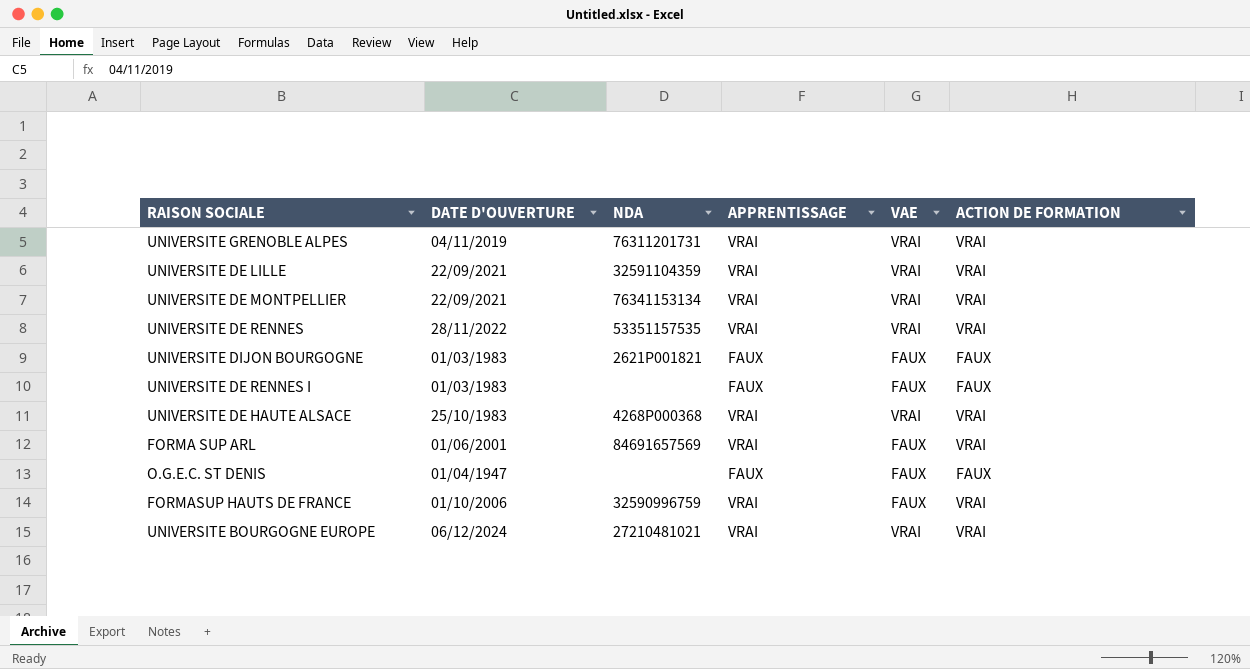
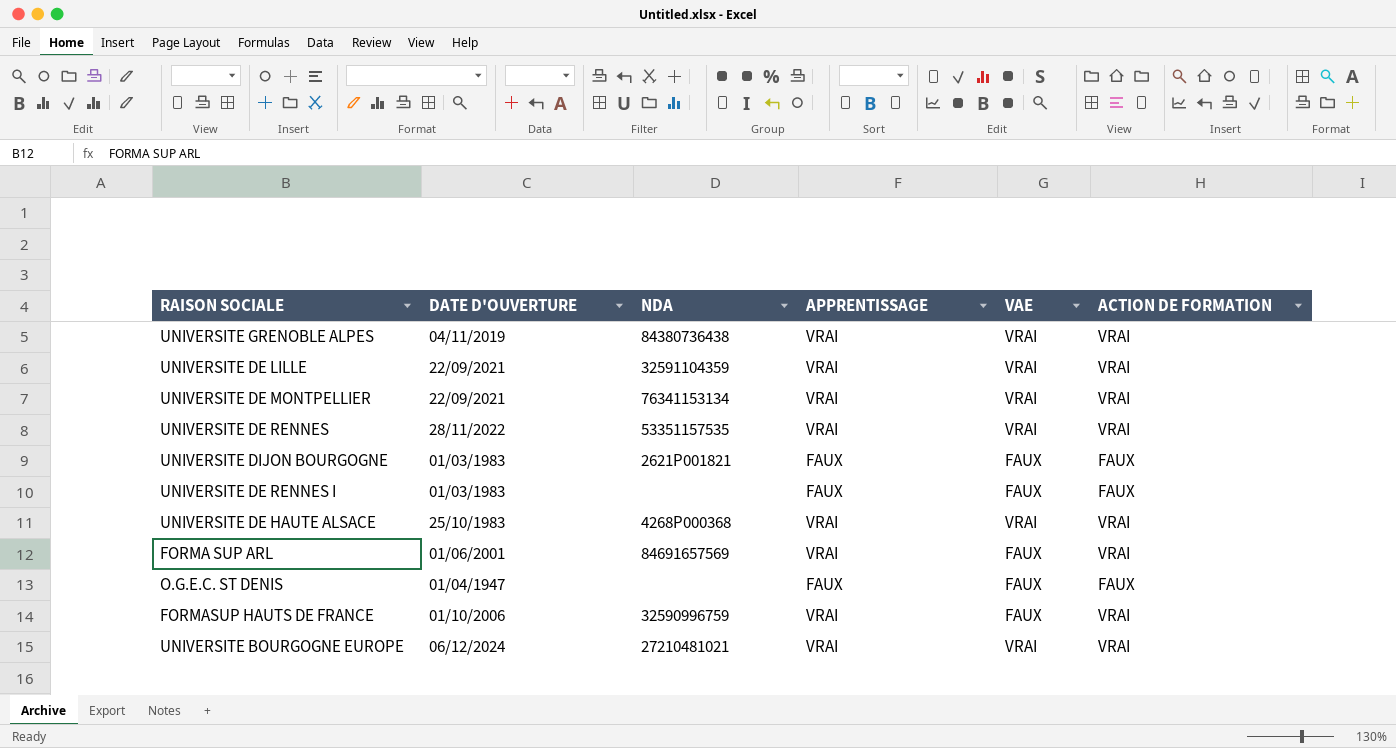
UNIVERSITE GRENOBLE ALPES | NDA: 76311201731 -> 84380736438

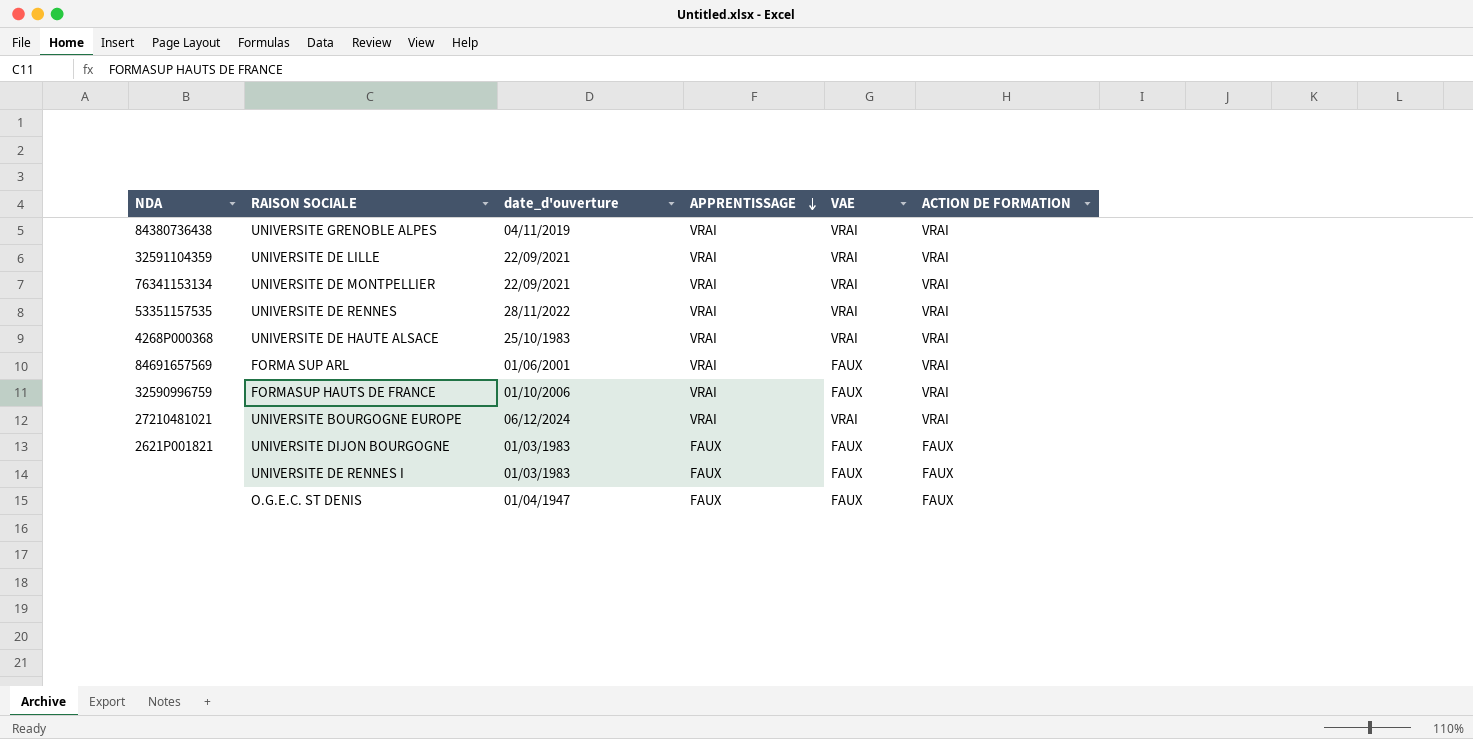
row order: none -> APPRENTISSAGE descending
column NDA | position: 3 -> 1
column name: DATE D'OUVERTURE -> date_d'ouverture

